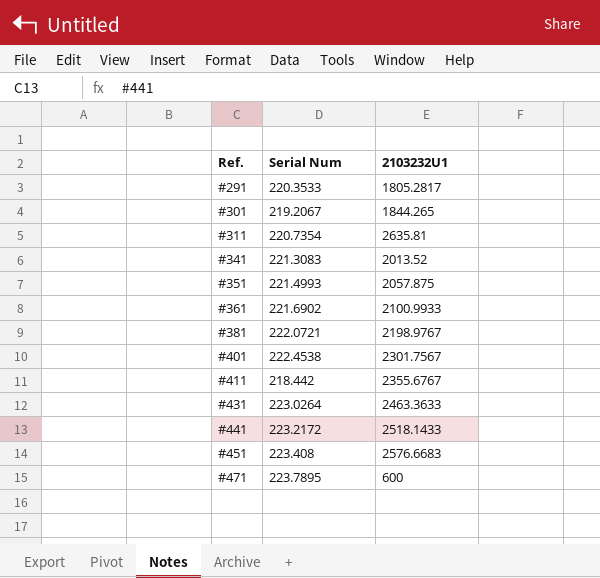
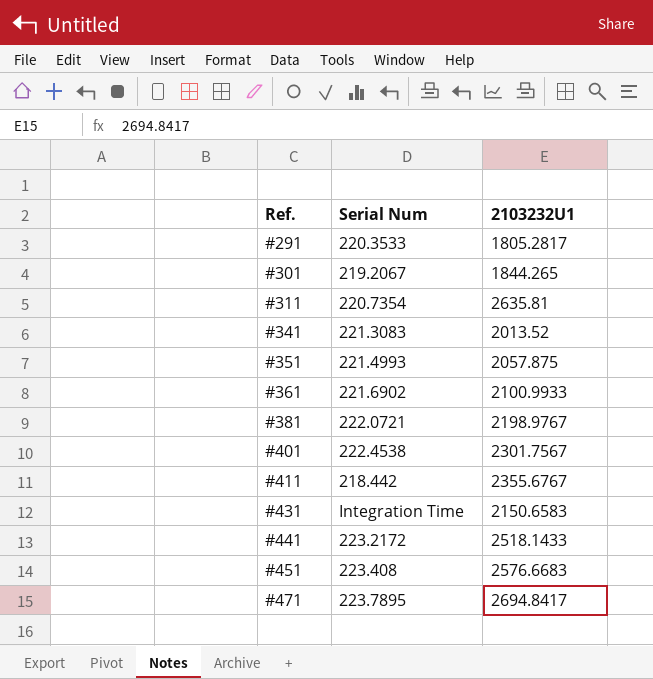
#431 | Serial Num: 223.0264 -> Integration Time
#431 | 2103232U1: 2463.3633 -> 2150.6583
#471 | 2103232U1: 600 -> 2694.8417

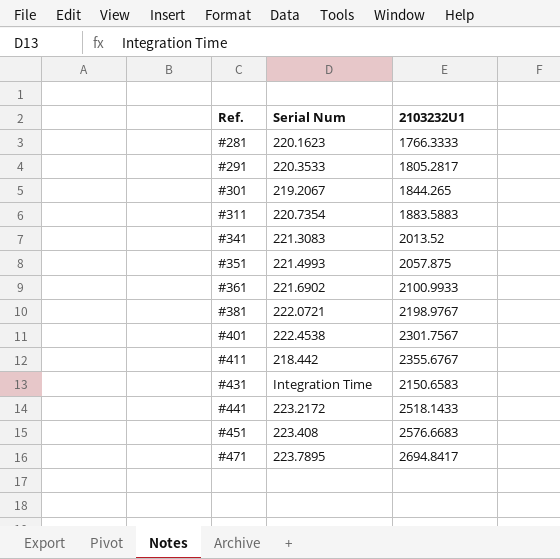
row #281: none -> 220.1623 | 1766.3333
#311 | 2103232U1: 2635.81 -> 1883.5883

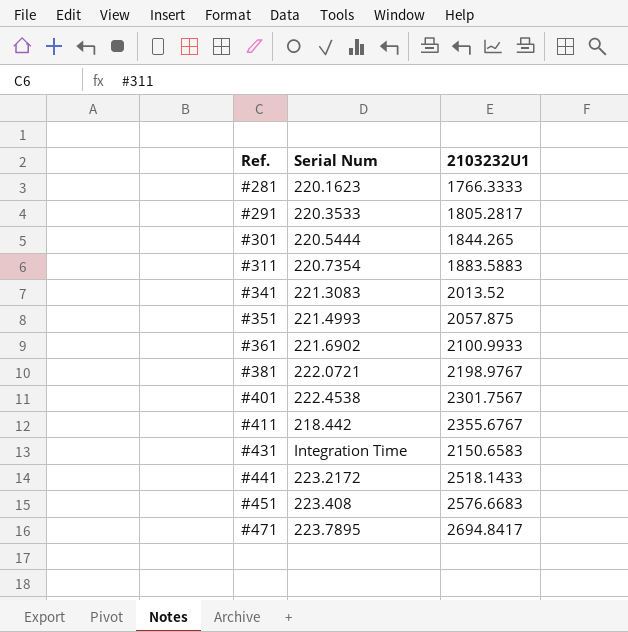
#301 | Serial Num: 219.2067 -> 220.5444

